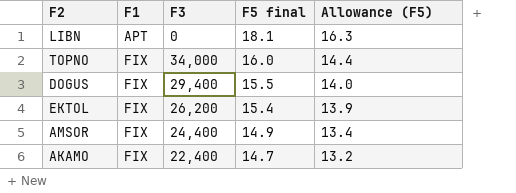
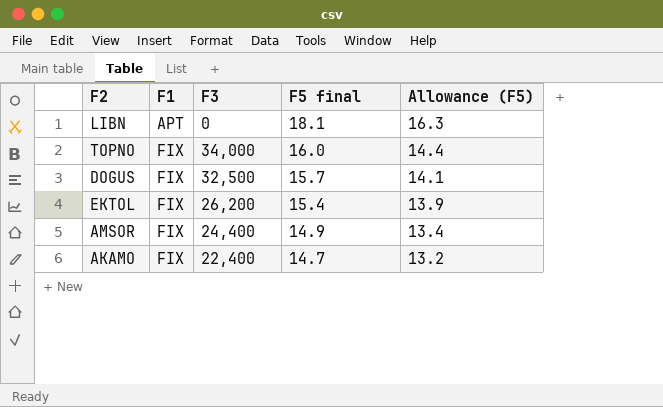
DOGUS | F3: 29,400 -> 32,500
DOGUS | F5 final: 15.5 -> 15.7
DOGUS | Allowance (F5): 14.0 -> 14.1

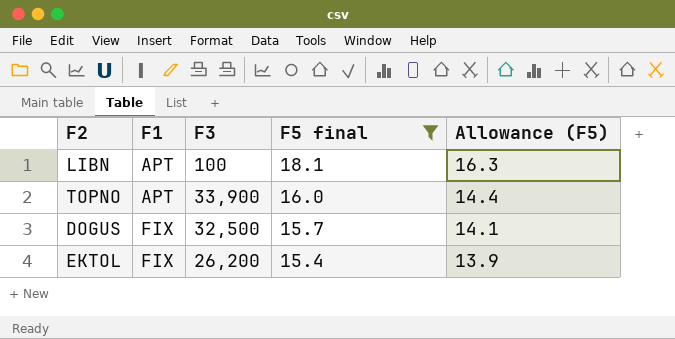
filter: none -> F5 final >= 15.4
LIBN | F3: 0 -> 100
TOPNO | F1: FIX -> APT
TOPNO | F3: 34,000 -> 33,900

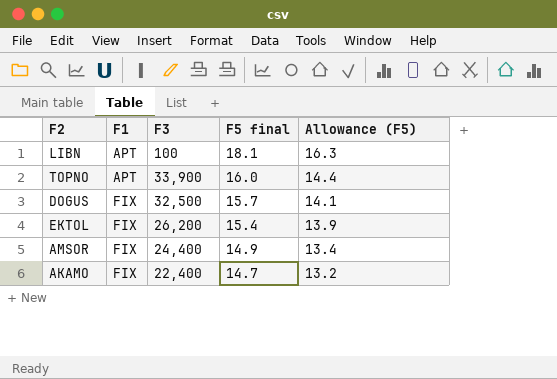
filter: F5 final >= 15.4 -> none

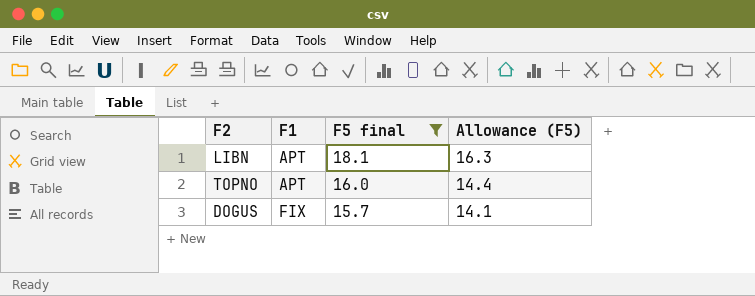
filter: none -> F5 final >= 15.7
column F3 | position: 3 -> none

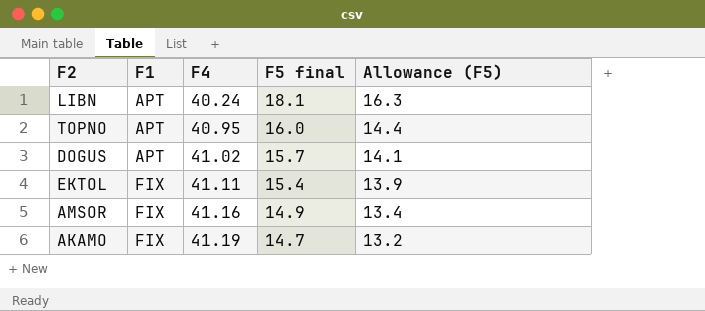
filter: F5 final >= 15.7 -> none
column F4 | position: none -> 3
DOGUS | F1: FIX -> APT

